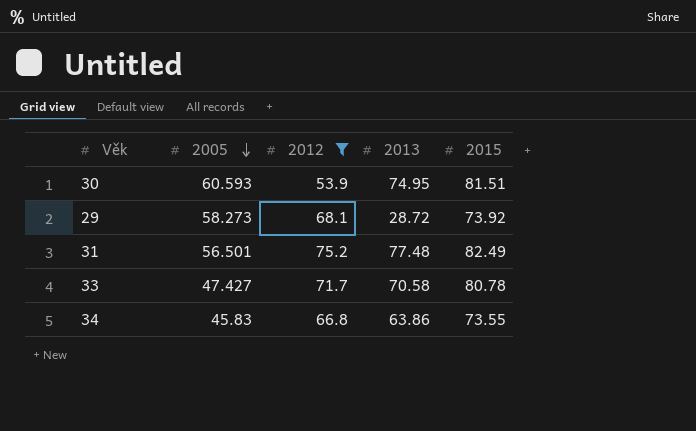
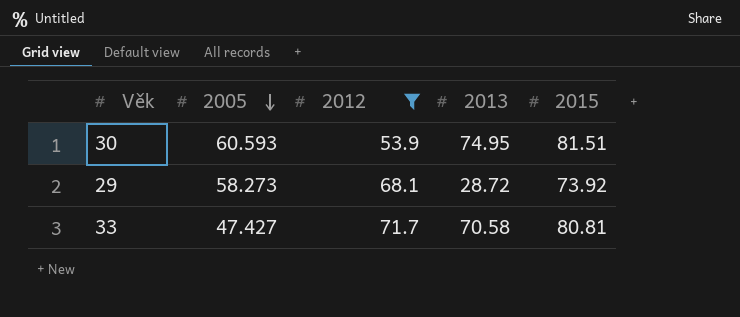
row 31: 56.501 | 75.2 | 77.48 | 82.49 -> none
row 34: 45.83 | 66.8 | 63.86 | 73.55 -> none
33 | 2015: 80.78 -> 80.81

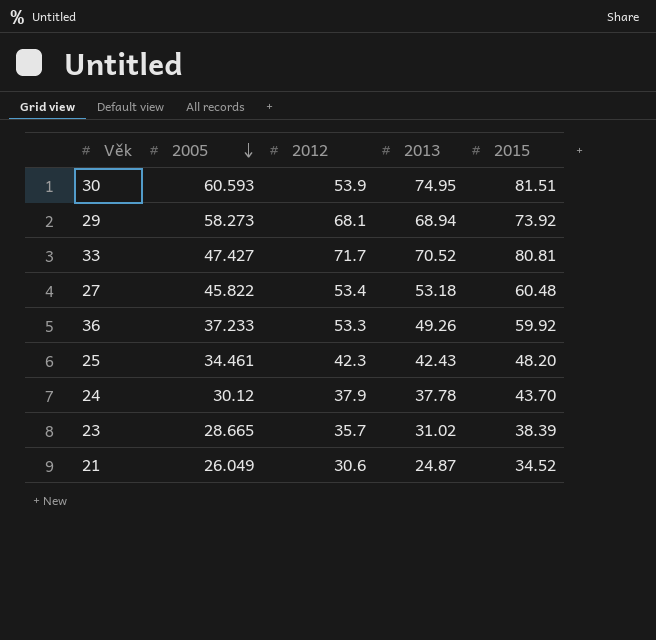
filter: 2012 >= 53.9 -> none
29 | 2013: 28.72 -> 68.94
33 | 2013: 70.58 -> 70.52

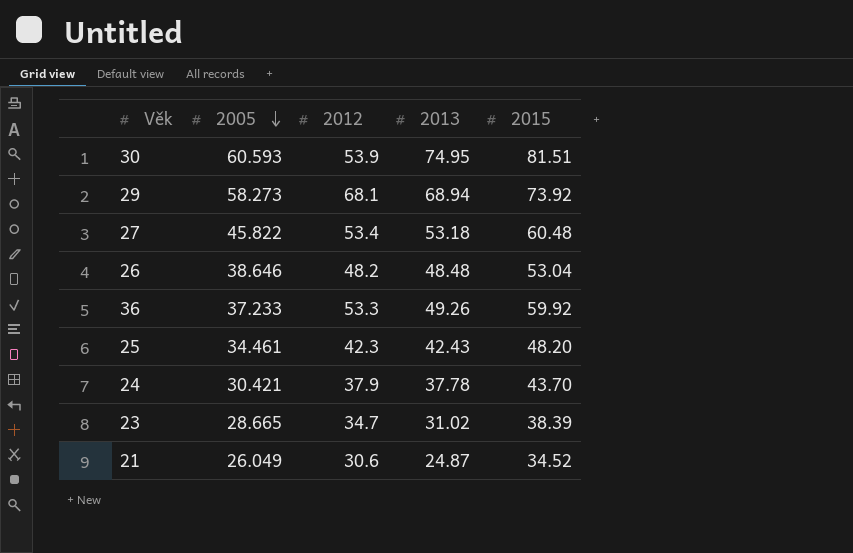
row 33: 47.427 | 71.7 | 70.52 | 80.81 -> none
row 26: none -> 38.646 | 48.2 | 48.48 | 53.04
24 | 2005: 30.12 -> 30.421
23 | 2012: 35.7 -> 34.7

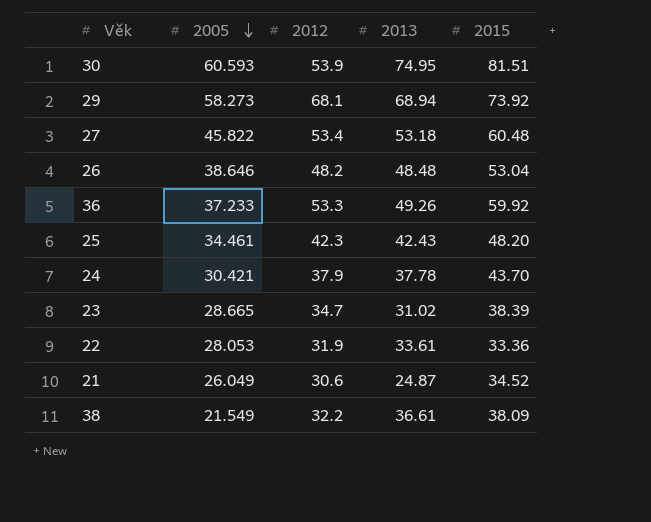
row 22: none -> 28.053 | 31.9 | 33.61 | 33.36
row 38: none -> 21.549 | 32.2 | 36.61 | 38.09

